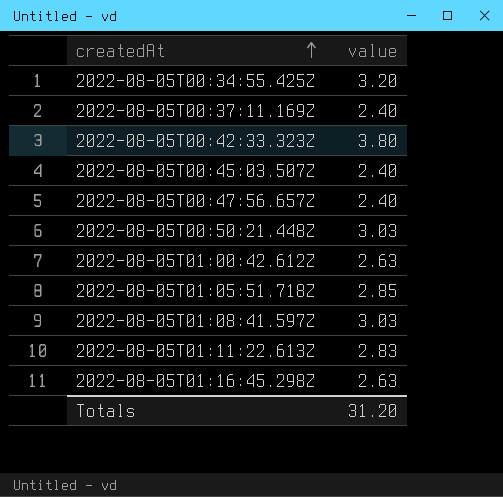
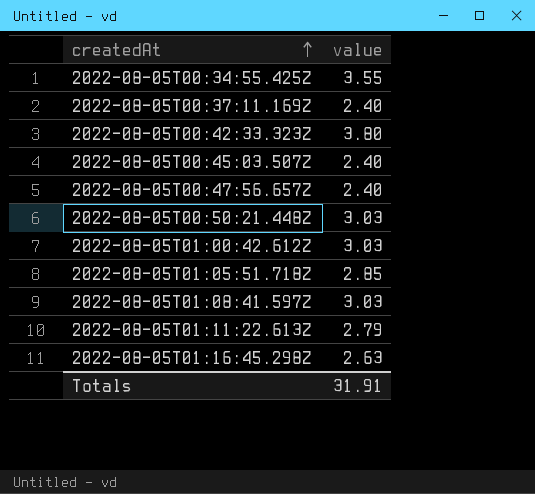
2022-08-05T00:34:55.425Z | value: 3.20 -> 3.55
2022-08-05T01:00:42.612Z | value: 2.63 -> 3.03
2022-08-05T01:11:22.613Z | value: 2.83 -> 2.79
Totals | value: 31.20 -> 31.91

